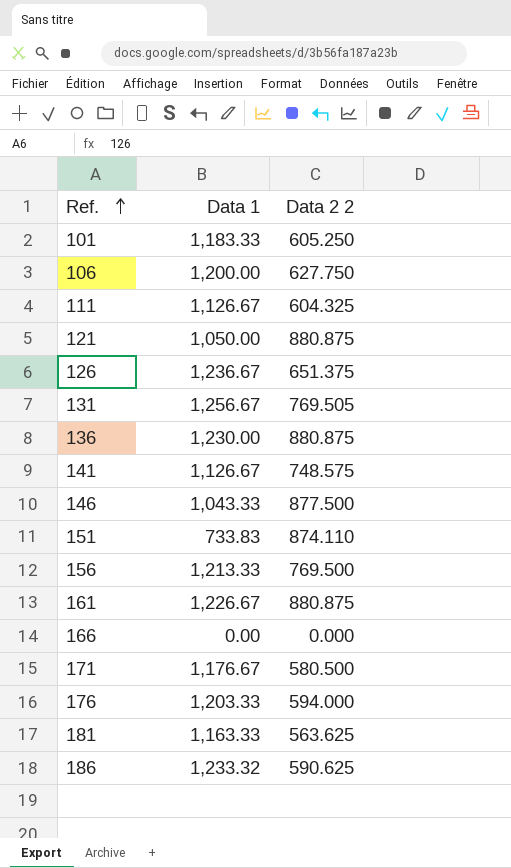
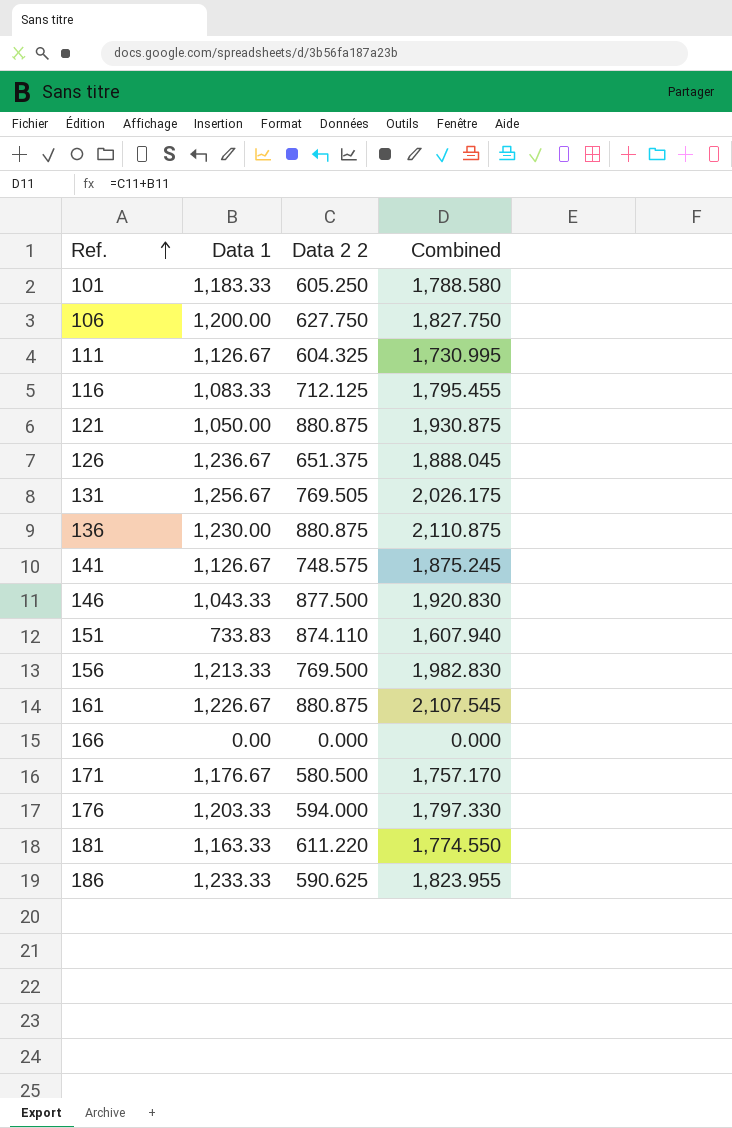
column Combined | formula: none -> [Data 1] + [Data 2 2]
row 116: none -> 1,083.33 | 712.125 | 1,795.455
181 | Data 2 2: 563.625 -> 611.220
186 | Data 1: 1,233.32 -> 1,233.33

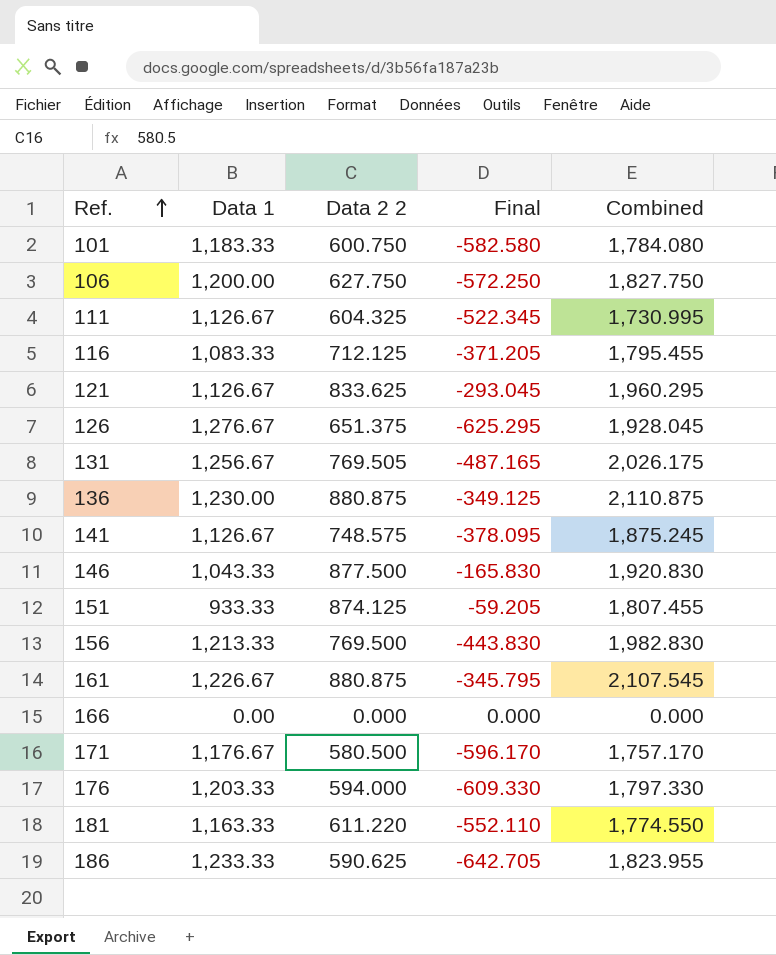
column Final | formula: none -> [Data 2 2] - [Data 1]
101 | Data 2 2: 605.250 -> 600.750
101 | Combined: 1,788.580 -> 1,784.080
121 | Data 1: 1,050.00 -> 1,126.67
121 | Data 2 2: 880.875 -> 833.625
121 | Combined: 1,930.875 -> 1,960.295
126 | Data 1: 1,236.67 -> 1,276.67
126 | Combined: 1,888.045 -> 1,928.045
151 | Data 1: 733.83 -> 933.33
151 | Data 2 2: 874.110 -> 874.125
151 | Combined: 1,607.940 -> 1,807.455

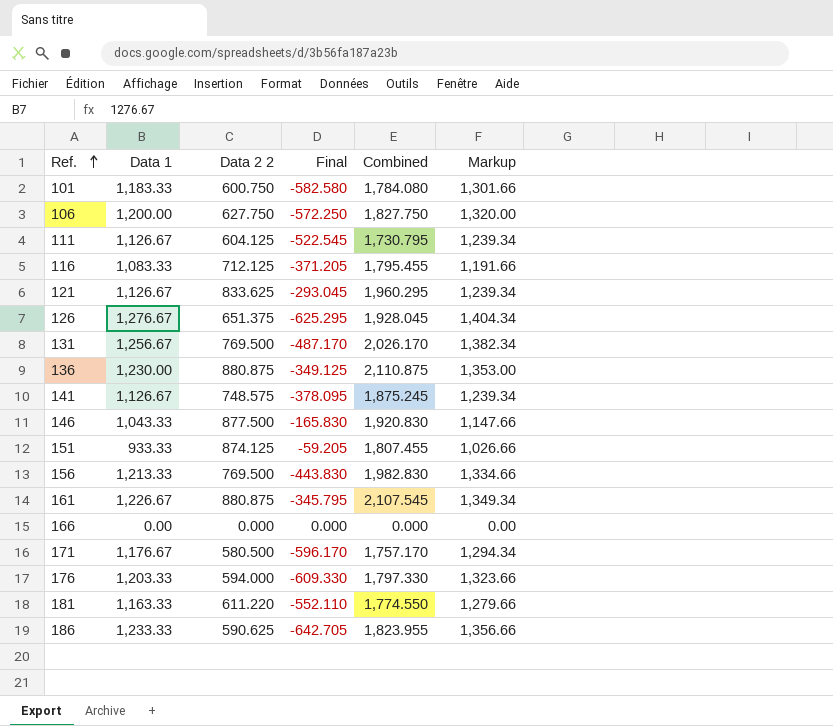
column Markup | formula: none -> [Data 1] * 1.1
111 | Data 2 2: 604.325 -> 604.125
111 | Final: -522.345 -> -522.545
111 | Combined: 1,730.995 -> 1,730.795
131 | Data 2 2: 769.505 -> 769.500
131 | Final: -487.165 -> -487.170
131 | Combined: 2,026.175 -> 2,026.170

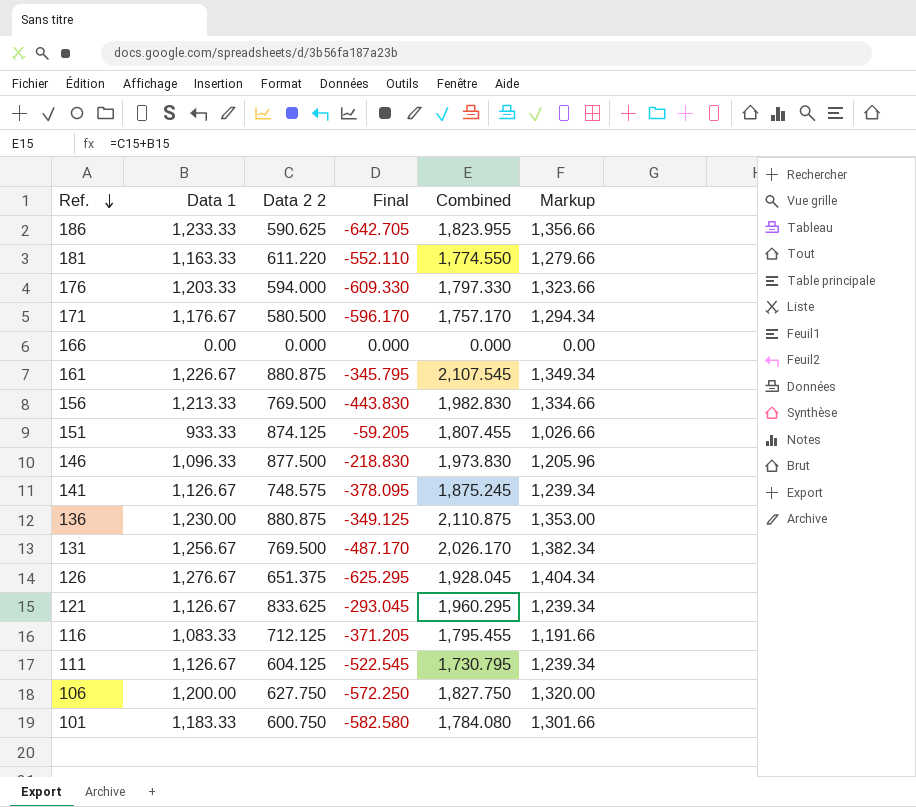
row order: Ref. ascending -> Ref. descending
146 | Data 1: 1,043.33 -> 1,096.33
146 | Final: -165.830 -> -218.830
146 | Combined: 1,920.830 -> 1,973.830
146 | Markup: 1,147.66 -> 1,205.96

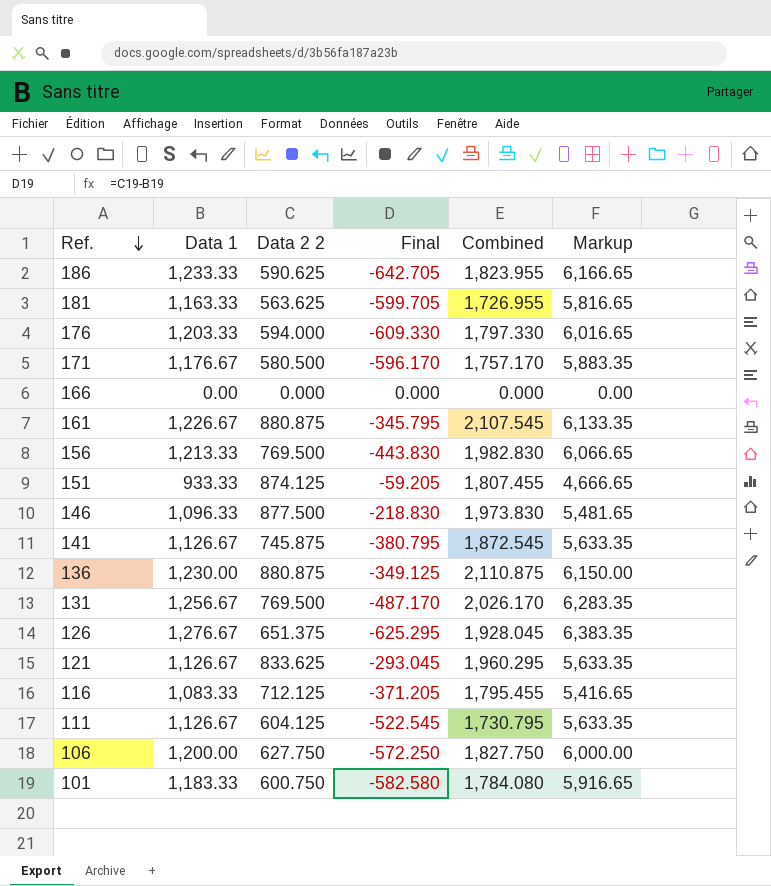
column Markup | formula: [Data 1] * 1.1 -> [Data 1] * 5
181 | Data 2 2: 611.220 -> 563.625
181 | Final: -552.110 -> -599.705
181 | Combined: 1,774.550 -> 1,726.955
141 | Data 2 2: 748.575 -> 745.875
141 | Final: -378.095 -> -380.795
141 | Combined: 1,875.245 -> 1,872.545

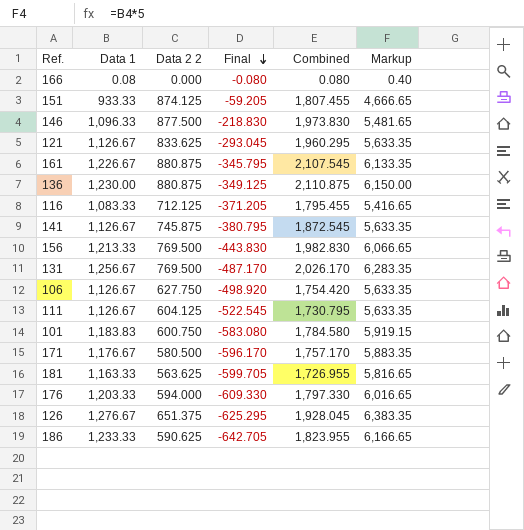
row order: Ref. descending -> Final descending
166 | Data 1: 0.00 -> 0.08
166 | Final: 0.000 -> -0.080
166 | Combined: 0.000 -> 0.080
166 | Markup: 0.00 -> 0.40
106 | Data 1: 1,200.00 -> 1,126.67
106 | Final: -572.250 -> -498.920
106 | Combined: 1,827.750 -> 1,754.420
106 | Markup: 6,000.00 -> 5,633.35
101 | Data 1: 1,183.33 -> 1,183.83
101 | Final: -582.580 -> -583.080
101 | Combined: 1,784.080 -> 1,784.580
101 | Markup: 5,916.65 -> 5,919.15

